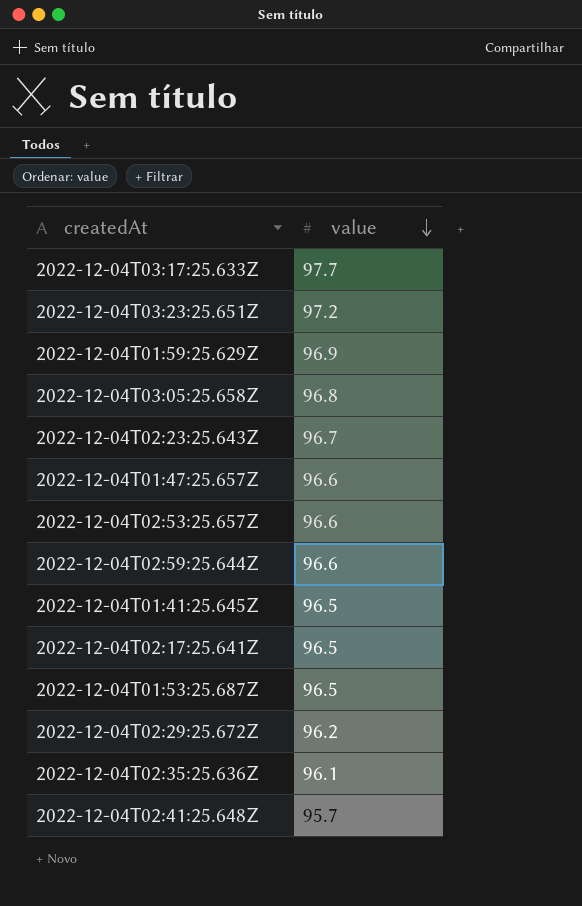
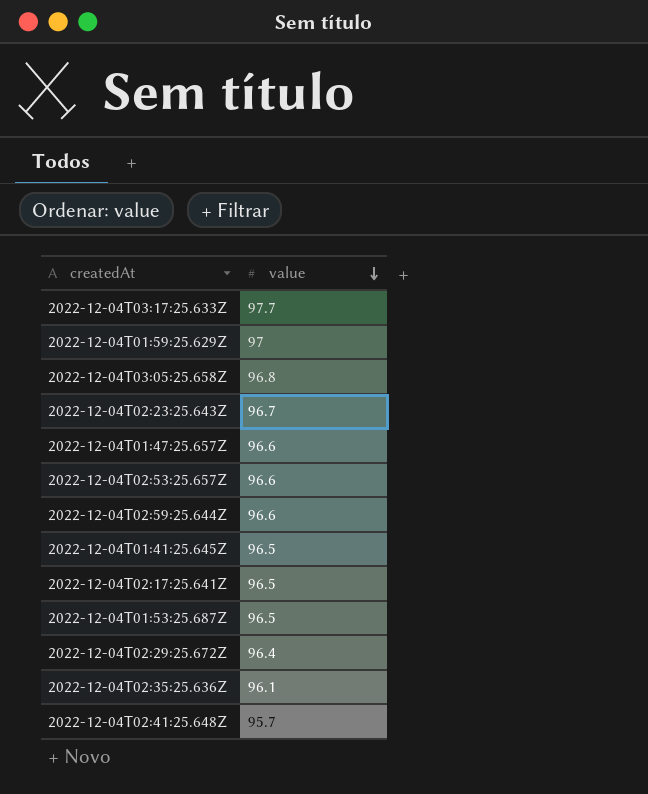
row 2022-12-04T03:23:25.651Z: 97.2 -> none
2022-12-04T01:59:25.629Z | value: 96.9 -> 97
2022-12-04T02:29:25.672Z | value: 96.2 -> 96.4

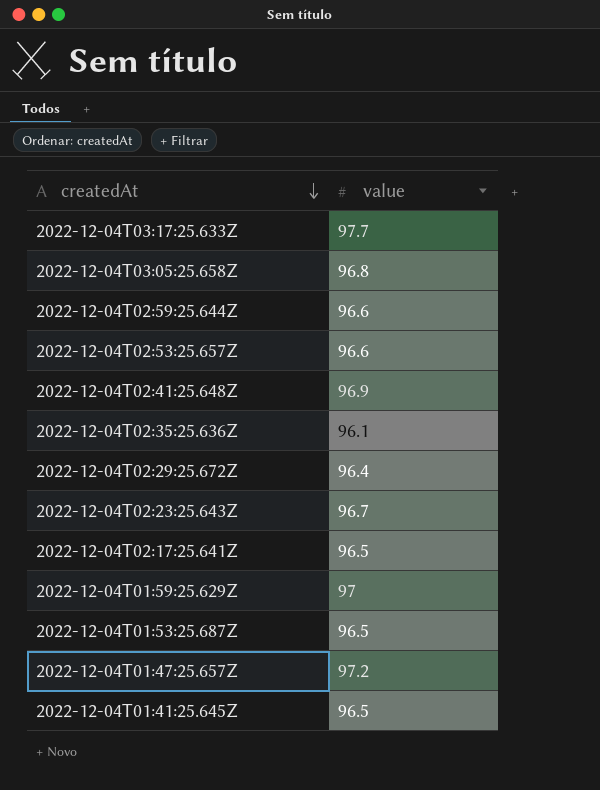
row order: value descending -> createdAt descending
2022-12-04T02:41:25.648Z | value: 95.7 -> 96.9
2022-12-04T01:47:25.657Z | value: 96.6 -> 97.2

